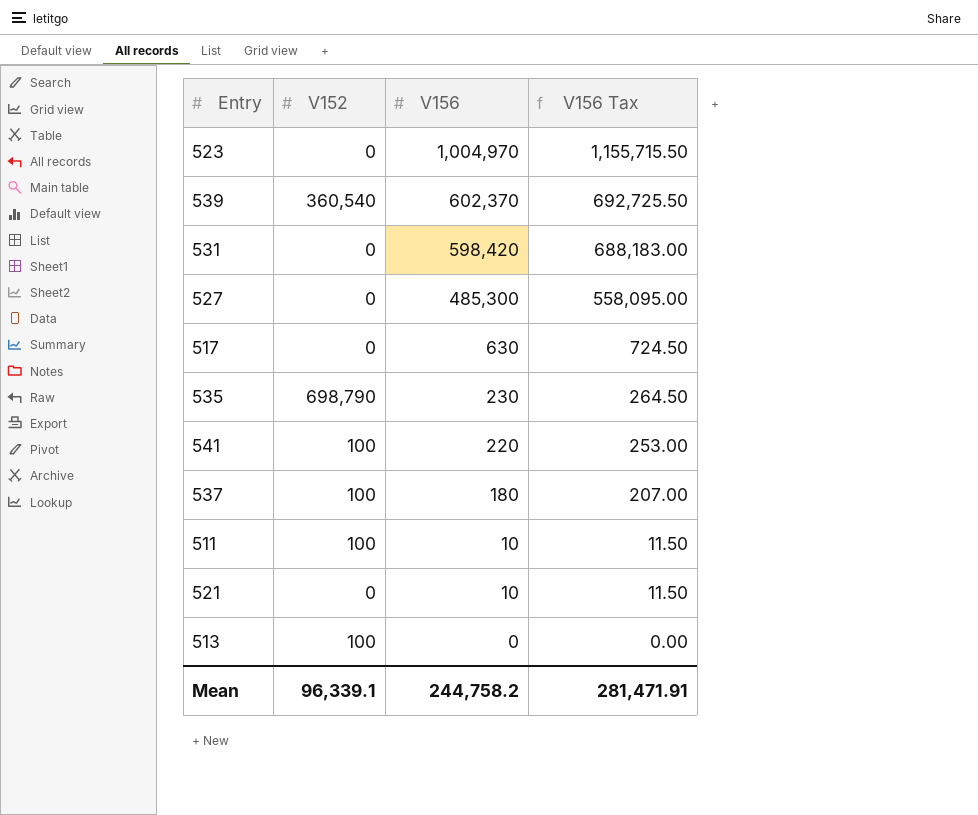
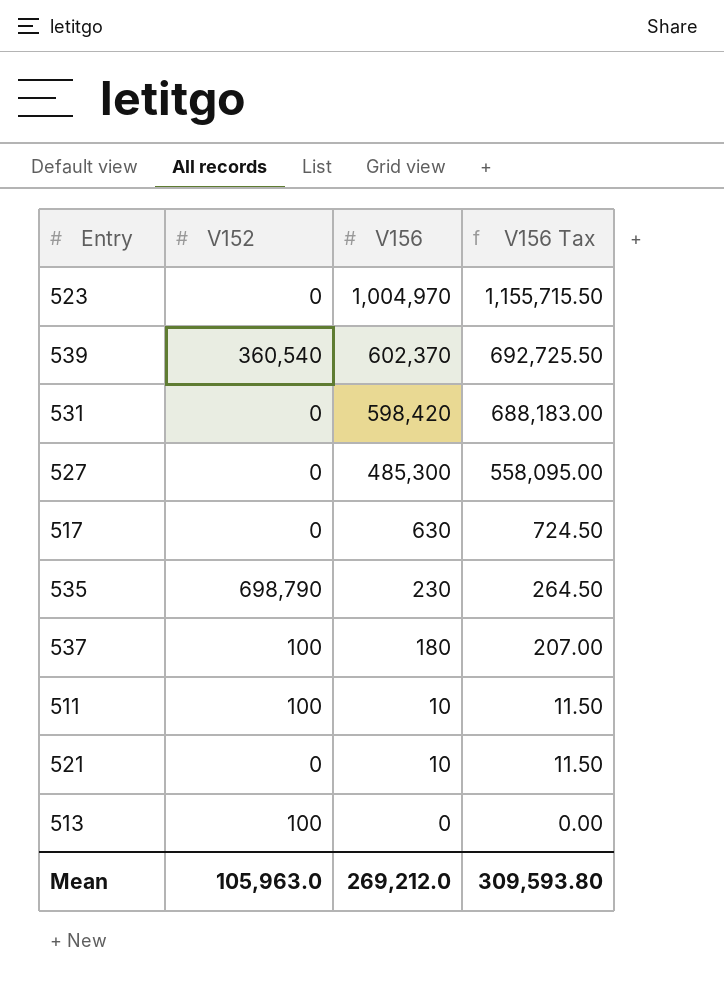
row 541: 100 | 220 | 253.00 -> none
Mean | V152: 96,339.1 -> 105,963.0
Mean | V156: 244,758.2 -> 269,212.0
Mean | V156 Tax: 281,471.91 -> 309,593.80

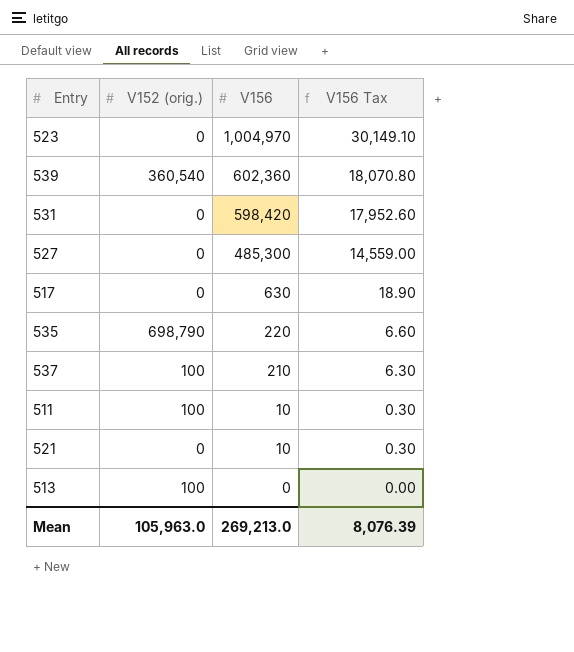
column name: V152 -> V152 (orig.)
column V156 Tax | formula: [V156] * 1.15 -> [V156] * 0.03
539 | V156: 602,370 -> 602,360
535 | V156: 230 -> 220
537 | V156: 180 -> 210
Mean | V156: 269,212.0 -> 269,213.0
Mean | V156 Tax: 309,593.80 -> 8,076.39

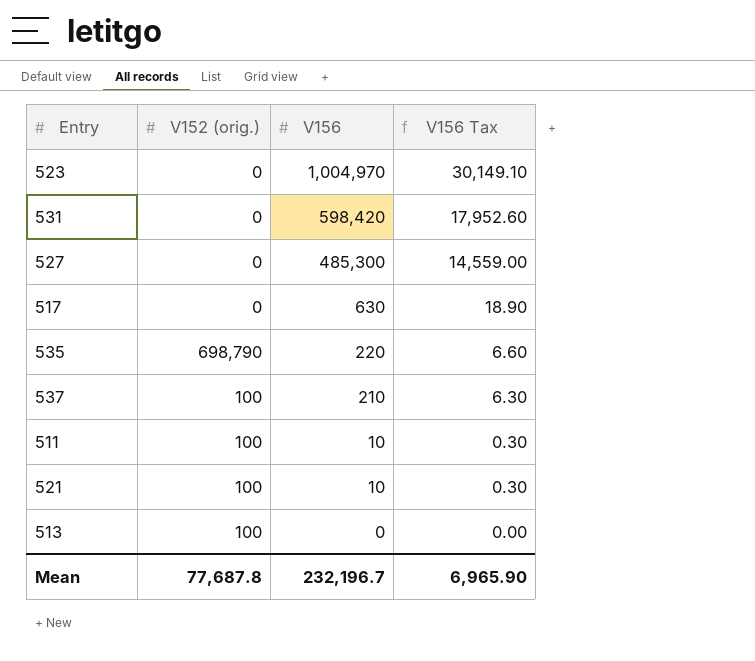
row 539: 360,540 | 602,360 | 18,070.80 -> none
521 | V152 (orig.): 0 -> 100
Mean | V152 (orig.): 105,963.0 -> 77,687.8
Mean | V156: 269,213.0 -> 232,196.7
Mean | V156 Tax: 8,076.39 -> 6,965.90

